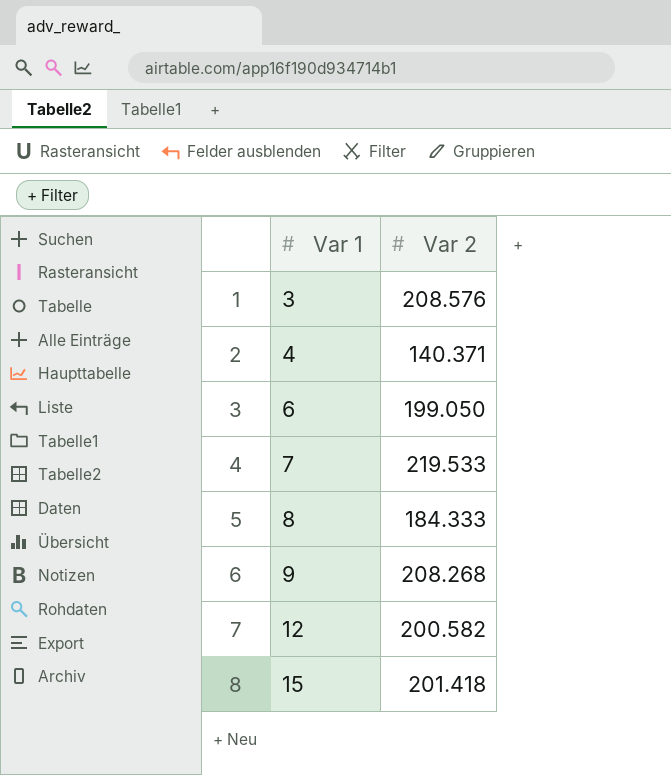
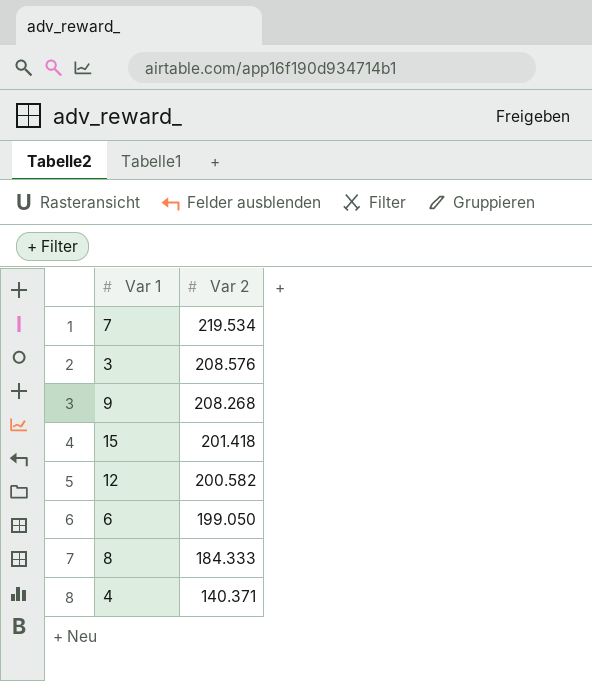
row order: Var 1 ascending -> Var 2 descending
7 | Var 2: 219.533 -> 219.534

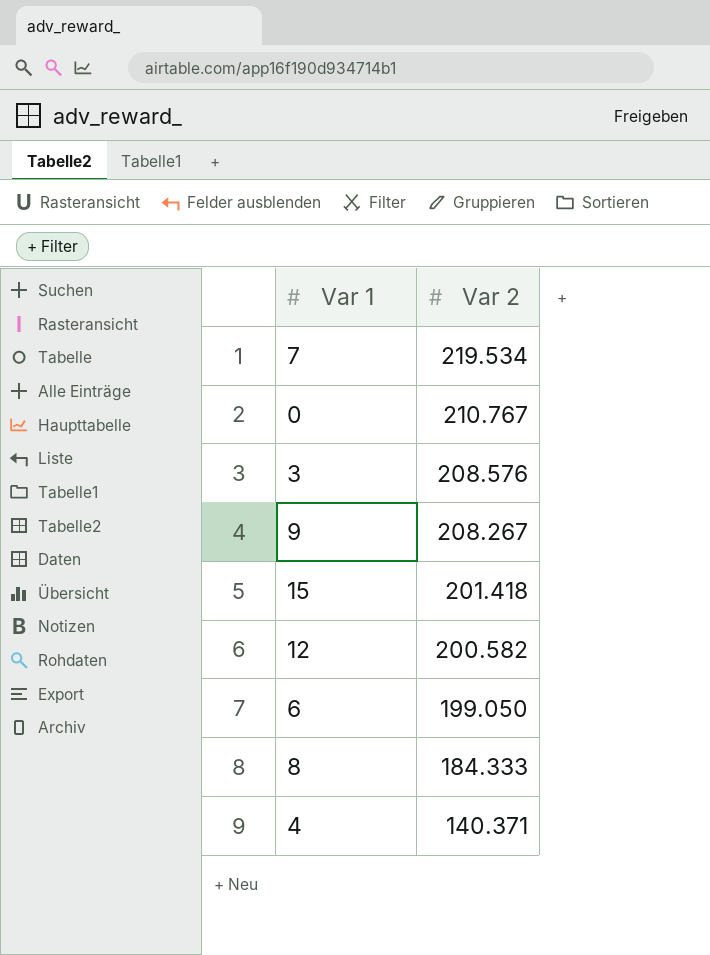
row 0: none -> 210.767
9 | Var 2: 208.268 -> 208.267

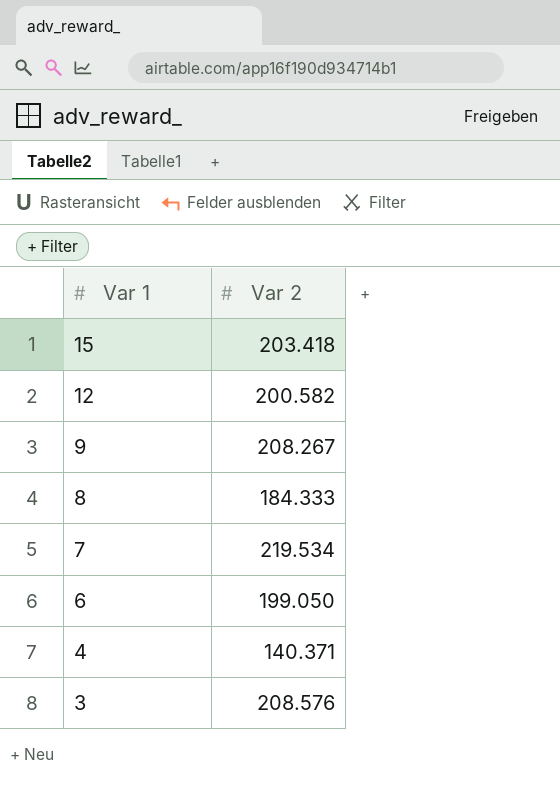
row order: Var 2 descending -> Var 1 descending
row 0: 210.767 -> none
15 | Var 2: 201.418 -> 203.418

